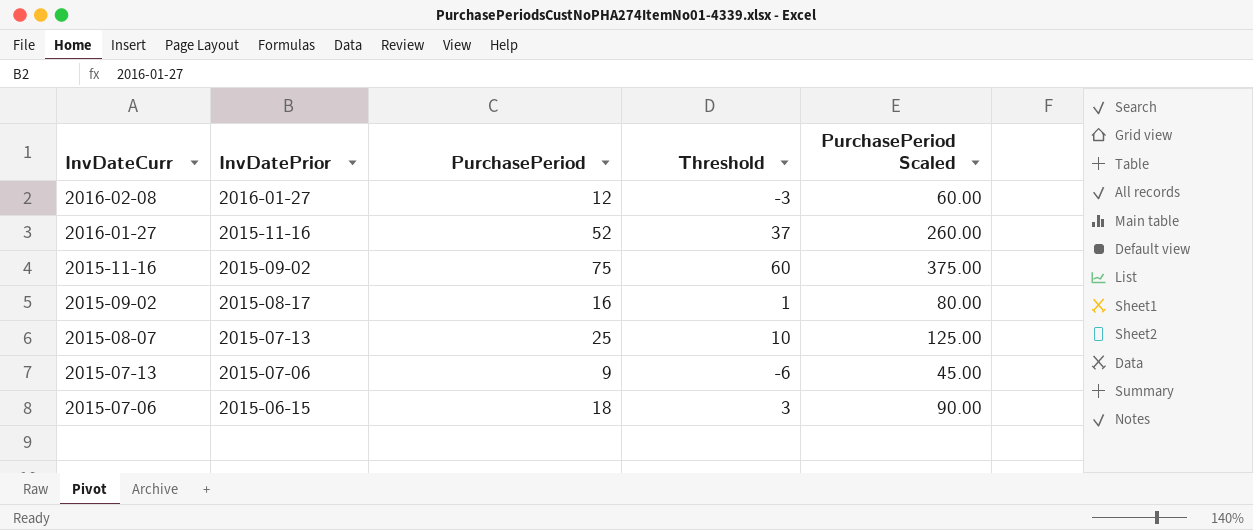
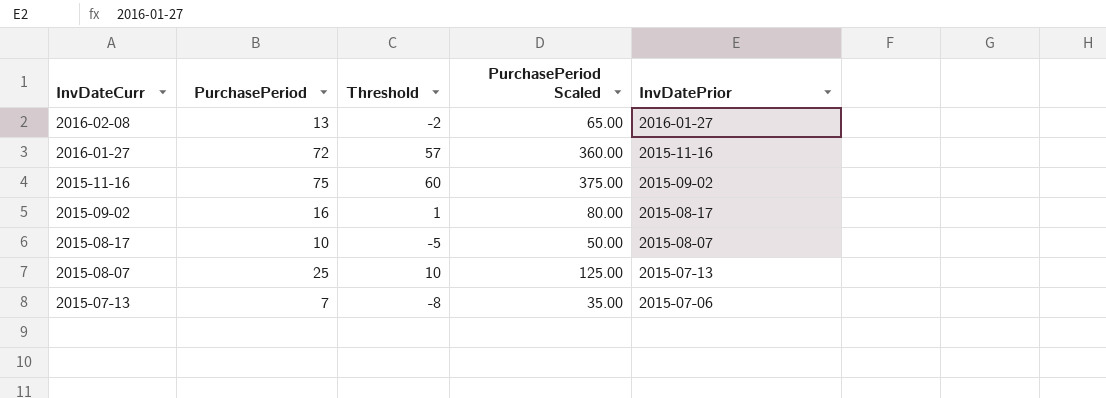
column InvDatePrior | position: 2 -> 5
row 2015-07-06: 2015-06-15 | 18 | 3 | 90.00 -> none
2016-02-08 | PurchasePeriod: 12 -> 13
2016-02-08 | Threshold: -3 -> -2
2016-02-08 | PurchasePeriod Scaled: 60.00 -> 65.00
2016-01-27 | PurchasePeriod: 52 -> 72
2016-01-27 | Threshold: 37 -> 57
2016-01-27 | PurchasePeriod Scaled: 260.00 -> 360.00
row 2015-08-17: none -> 10 | -5 | 50.00 | 2015-08-07
2015-07-13 | PurchasePeriod: 9 -> 7
2015-07-13 | Threshold: -6 -> -8
2015-07-13 | PurchasePeriod Scaled: 45.00 -> 35.00

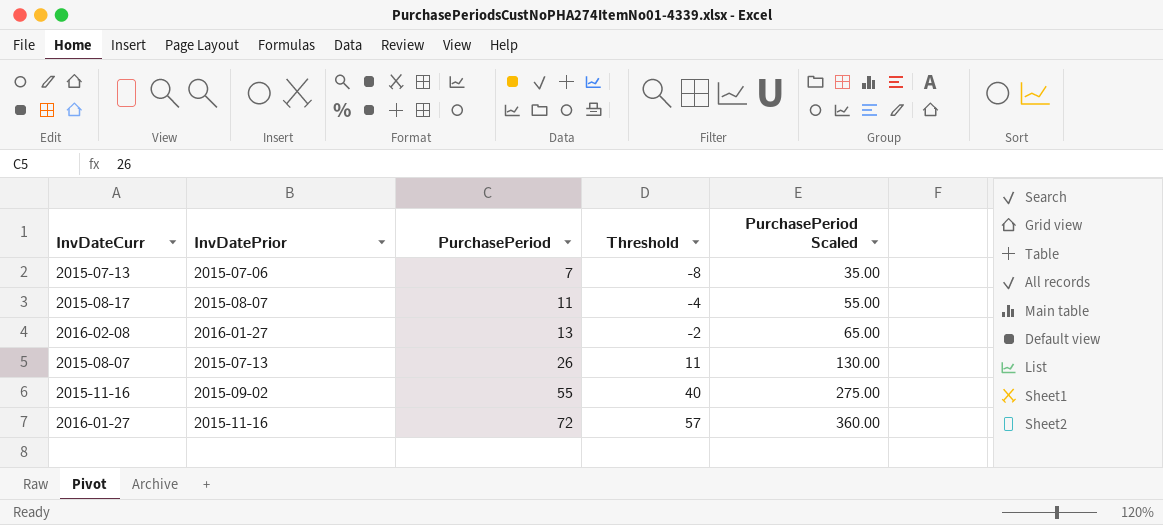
row order: InvDateCurr descending -> PurchasePeriod ascending
column InvDatePrior | position: 5 -> 2
row 2015-09-02: 16 | 1 | 80.00 | 2015-08-17 -> none
2015-08-17 | PurchasePeriod: 10 -> 11
2015-08-17 | Threshold: -5 -> -4
2015-08-17 | PurchasePeriod Scaled: 50.00 -> 55.00
2015-08-07 | PurchasePeriod: 25 -> 26
2015-08-07 | Threshold: 10 -> 11
2015-08-07 | PurchasePeriod Scaled: 125.00 -> 130.00
2015-11-16 | PurchasePeriod: 75 -> 55
2015-11-16 | Threshold: 60 -> 40
2015-11-16 | PurchasePeriod Scaled: 375.00 -> 275.00

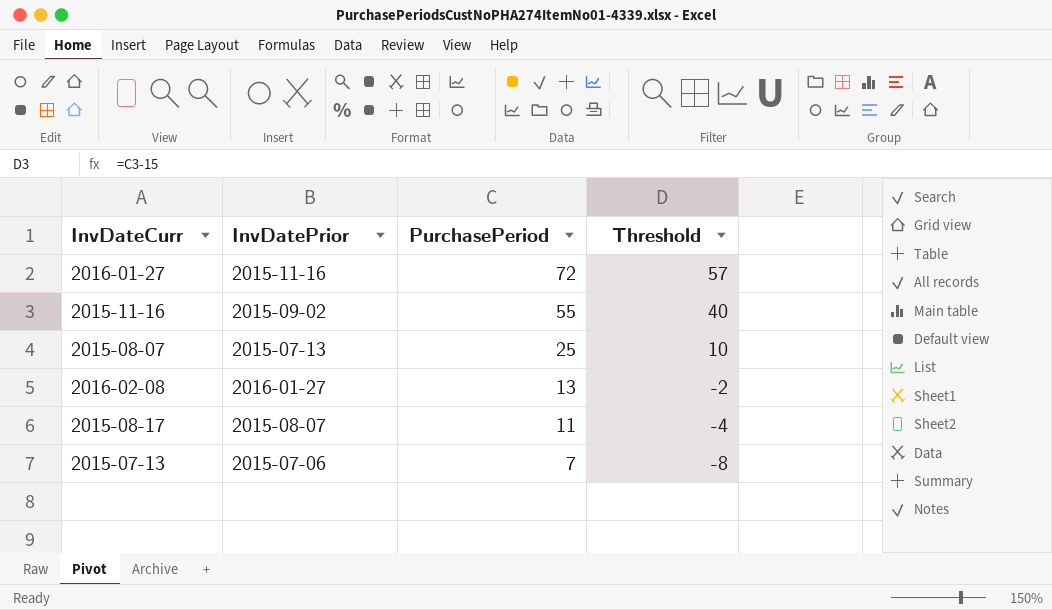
row order: PurchasePeriod ascending -> PurchasePeriod descending
column PurchasePeriod Scaled | formula: [PurchasePeriod] * 5 -> none
2015-08-07 | PurchasePeriod: 26 -> 25
2015-08-07 | Threshold: 11 -> 10

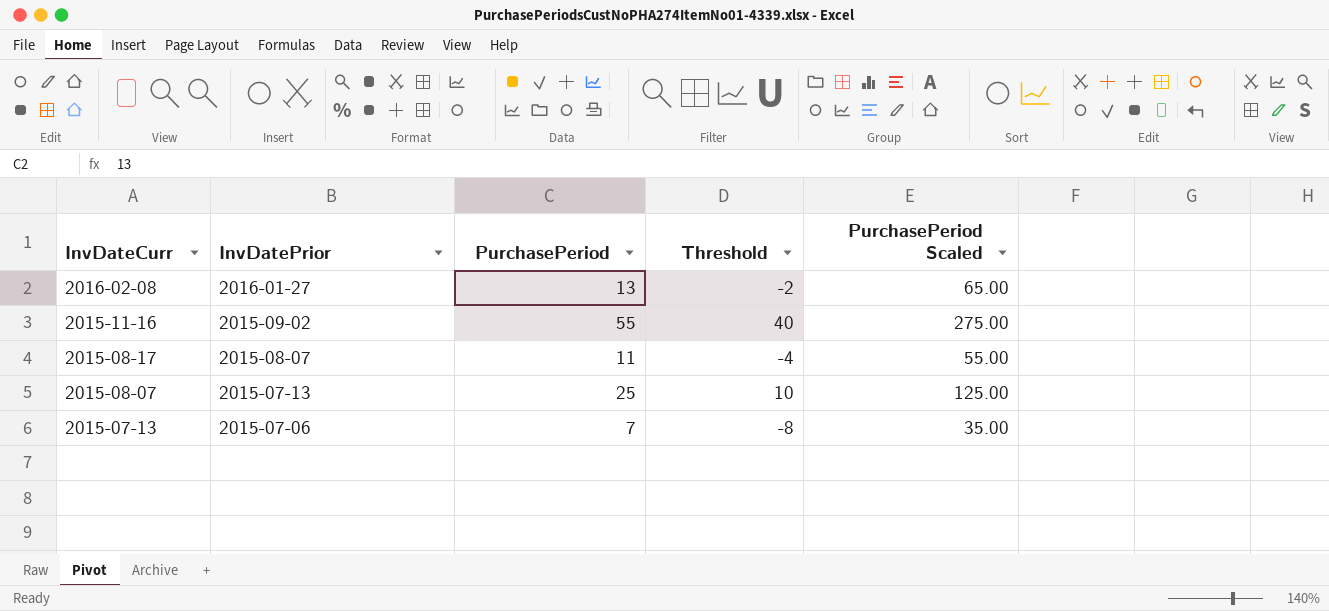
row order: PurchasePeriod descending -> InvDateCurr descending
column PurchasePeriod Scaled | formula: none -> [PurchasePeriod] * 5
row 2016-01-27: 2015-11-16 | 72 | 57 -> none

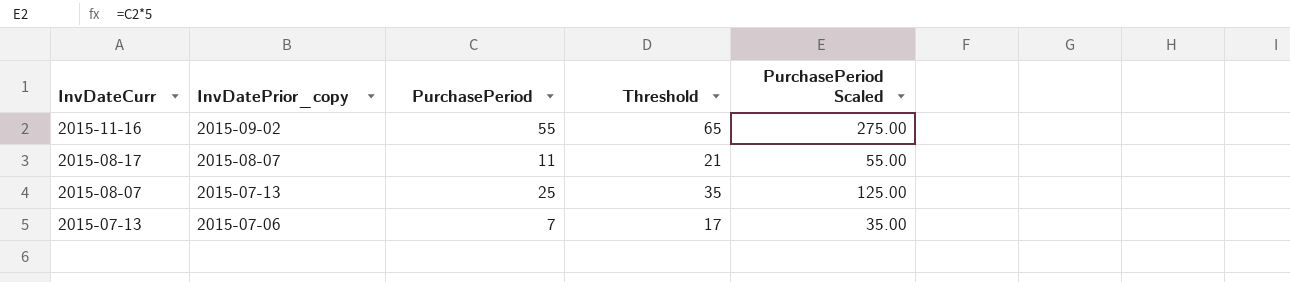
column name: InvDatePrior -> InvDatePrior_copy
column Threshold | formula: [PurchasePeriod] - 15 -> [PurchasePeriod] + 10
row 2016-02-08: 2016-01-27 | 13 | -2 | 65.00 -> none

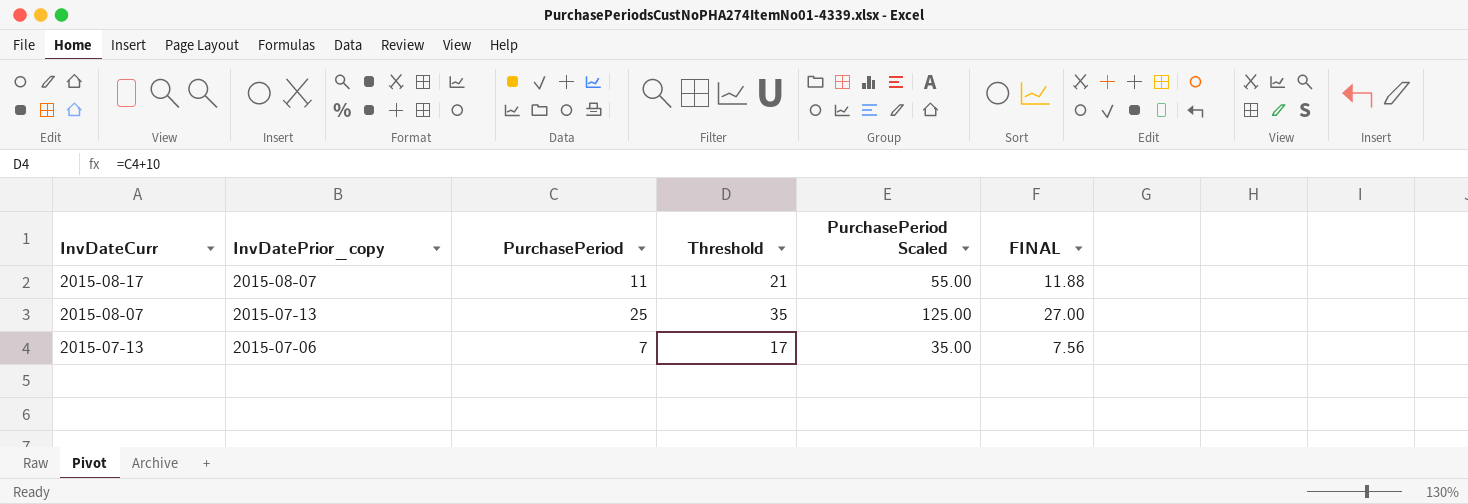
column FINAL | formula: none -> [PurchasePeriod] * 1.08
row 2015-11-16: 2015-09-02 | 55 | 65 | 275.00 -> none

